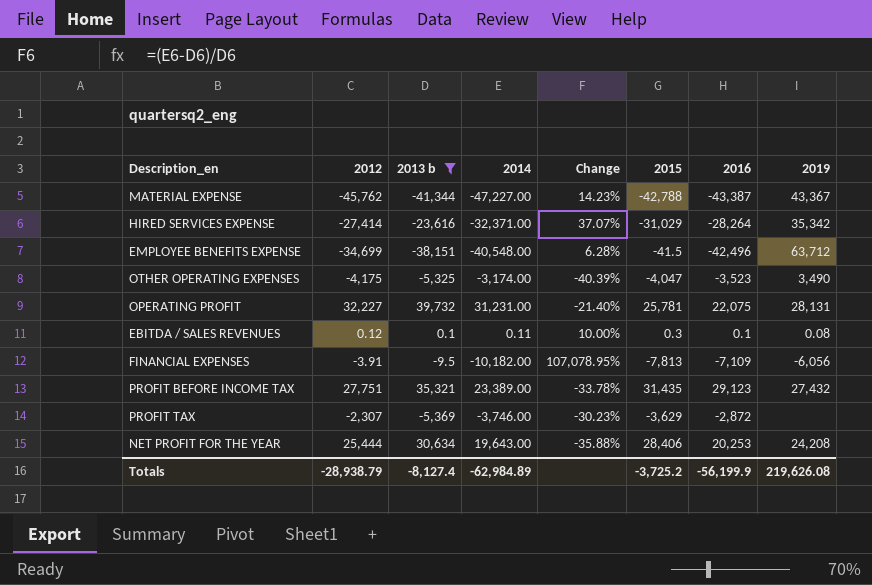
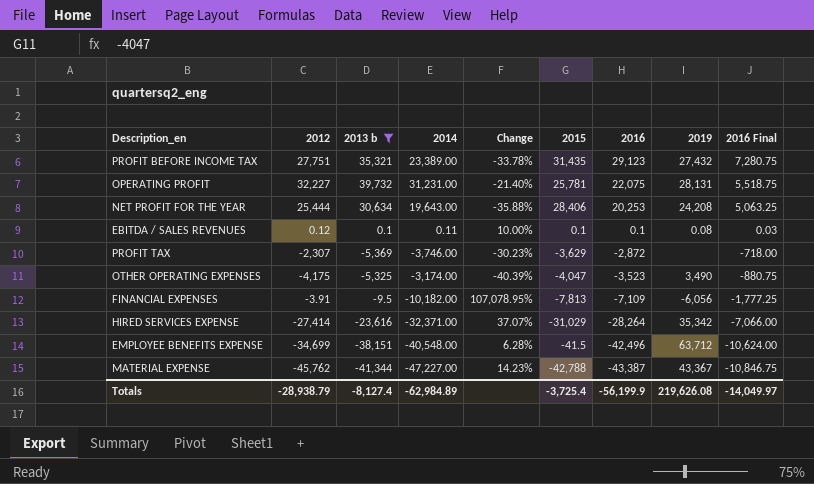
row order: none -> 2016 descending
column 2016 Final | formula: none -> [2016] * 0.25
EBITDA / SALES REVENUES | 2015: 0.3 -> 0.1
Totals | 2015: -3,725.2 -> -3,725.4

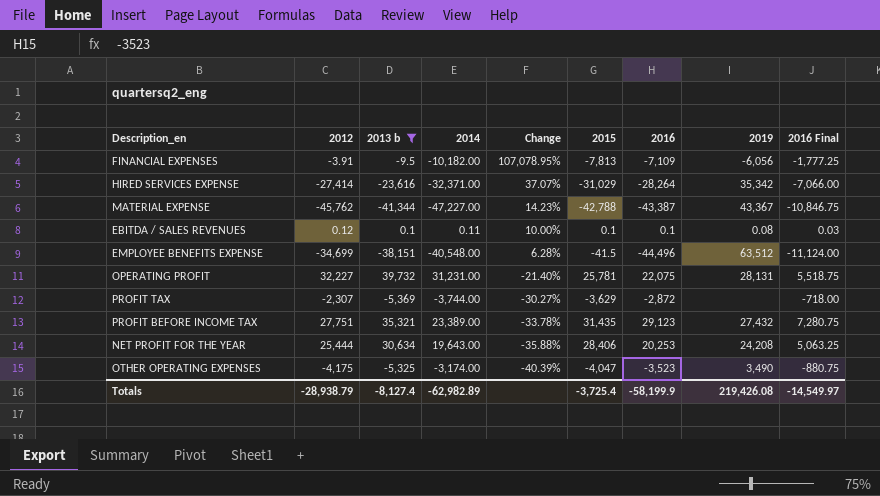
row order: 2016 descending -> Change descending
EMPLOYEE BENEFITS EXPENSE | 2016: -42,496 -> -44,496
EMPLOYEE BENEFITS EXPENSE | 2019: 63,712 -> 63,512
EMPLOYEE BENEFITS EXPENSE | 2016 Final: -10,624.00 -> -11,124.00
PROFIT TAX | 2014: -3,746.00 -> -3,744.00
PROFIT TAX | Change: -30.23% -> -30.27%
Totals | 2014: -62,984.89 -> -62,982.89
Totals | 2016: -56,199.9 -> -58,199.9
Totals | 2019: 219,626.08 -> 219,426.08
Totals | 2016 Final: -14,049.97 -> -14,549.97

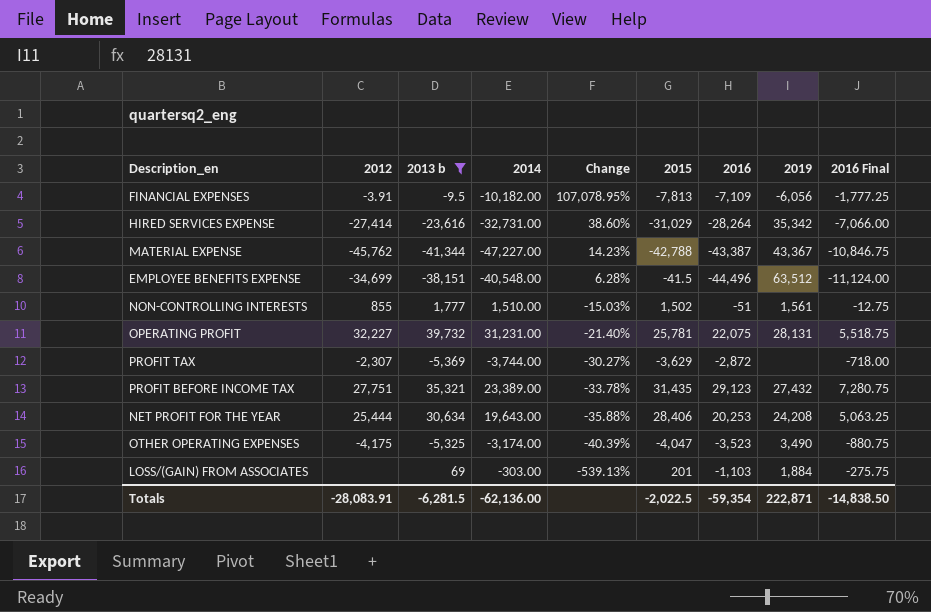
row EBITDA / SALES REVENUES: 0.12 | 0.1 | 0.11 | 10.00% | 0.1 | 0.1 | 0.08 | 0.03 -> none
HIRED SERVICES EXPENSE | 2014: -32,371.00 -> -32,731.00
HIRED SERVICES EXPENSE | Change: 37.07% -> 38.60%
row NON-CONTROLLING INTERESTS: none -> 855 | 1,777 | 1,510.00 | -15.03% | 1,502 | -51 | 1,561 | -12.75
row LOSS/(GAIN) FROM ASSOCIATES: none -> none | 69 | -303.00 | -539.13% | 201 | -1,103 | 1,884 | -275.75
Totals | 2012: -28,938.79 -> -28,083.91
Totals | 2013 b: -8,127.4 -> -6,281.5
Totals | 2014: -62,982.89 -> -62,136.00
Totals | 2015: -3,725.4 -> -2,022.5
Totals | 2016: -58,199.9 -> -59,354
Totals | 2019: 219,426.08 -> 222,871
Totals | 2016 Final: -14,549.97 -> -14,838.50

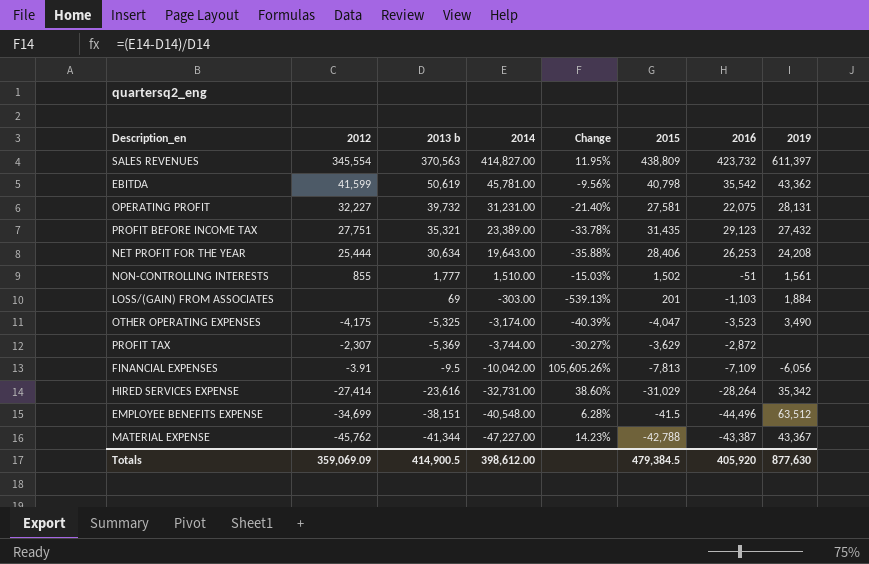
filter: 2013 b <= 39,732 -> none
row order: Change descending -> 2014 descending
column 2016 Final | formula: [2016] * 0.25 -> none
OPERATING PROFIT | 2015: 25,781 -> 27,581
NET PROFIT FOR THE YEAR | 2016: 20,253 -> 26,253
FINANCIAL EXPENSES | 2014: -10,182.00 -> -10,042.00
FINANCIAL EXPENSES | Change: 107,078.95% -> 105,605.26%
Totals | 2012: -28,083.91 -> 359,069.09
Totals | 2013 b: -6,281.5 -> 414,900.5
Totals | 2014: -62,136.00 -> 398,612.00
Totals | 2015: -2,022.5 -> 479,384.5
Totals | 2016: -59,354 -> 405,920
Totals | 2019: 222,871 -> 877,630

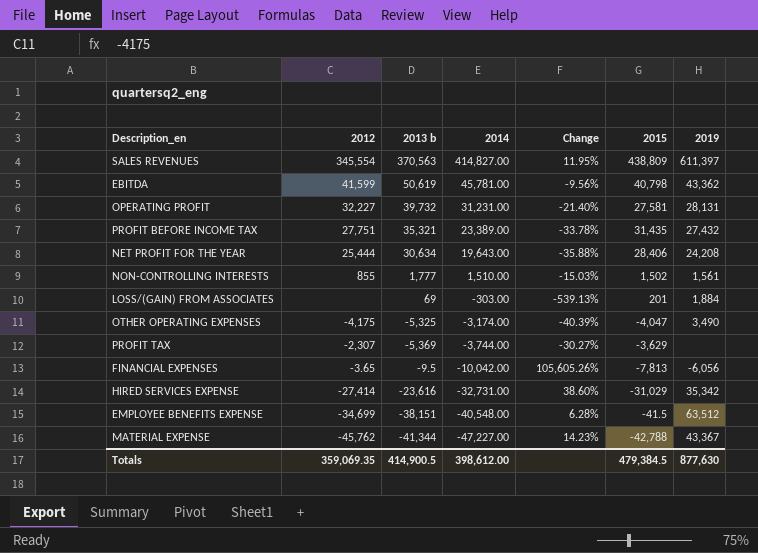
column 2016 | position: 7 -> none
FINANCIAL EXPENSES | 2012: -3.91 -> -3.65
Totals | 2012: 359,069.09 -> 359,069.35

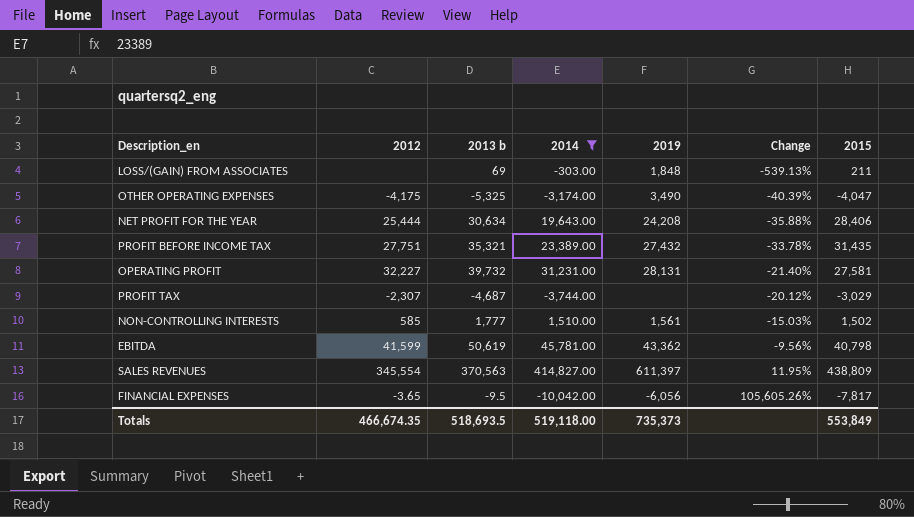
filter: none -> 2014 >= -10,042.00
row order: 2014 descending -> Change ascending
column 2019 | position: 7 -> 5
LOSS/(GAIN) FROM ASSOCIATES | 2019: 1,884 -> 1,848
LOSS/(GAIN) FROM ASSOCIATES | 2015: 201 -> 211
PROFIT TAX | 2013 b: -5,369 -> -4,687
PROFIT TAX | Change: -30.27% -> -20.12%
PROFIT TAX | 2015: -3,629 -> -3,029
NON-CONTROLLING INTERESTS | 2012: 855 -> 585
FINANCIAL EXPENSES | 2015: -7,813 -> -7,817
Totals | 2012: 359,069.35 -> 466,674.35
Totals | 2013 b: 414,900.5 -> 518,693.5
Totals | 2014: 398,612.00 -> 519,118.00
Totals | 2019: 877,630 -> 735,373
Totals | 2015: 479,384.5 -> 553,849

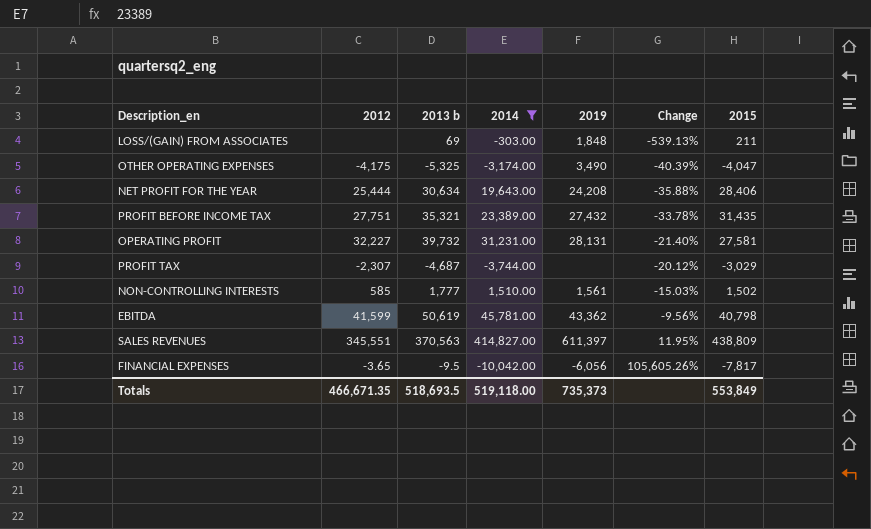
SALES REVENUES | 2012: 345,554 -> 345,551
Totals | 2012: 466,674.35 -> 466,671.35

